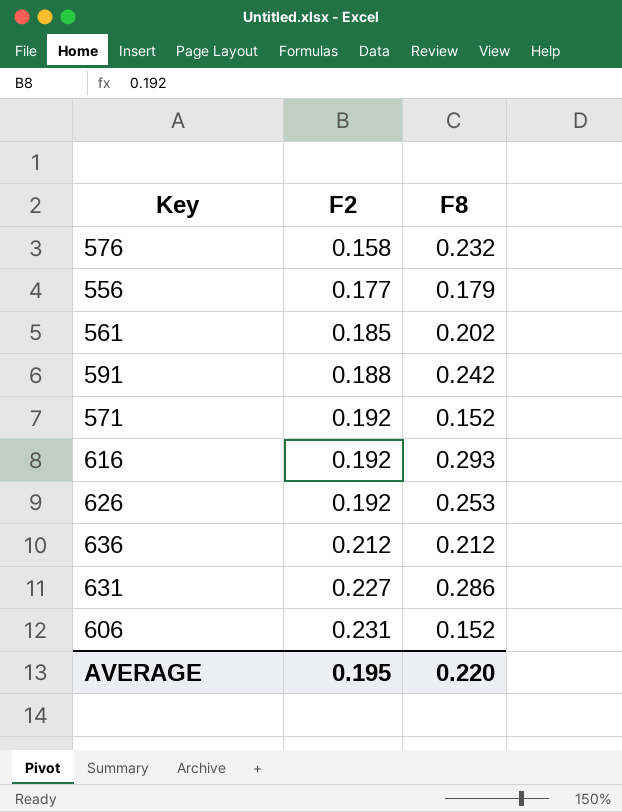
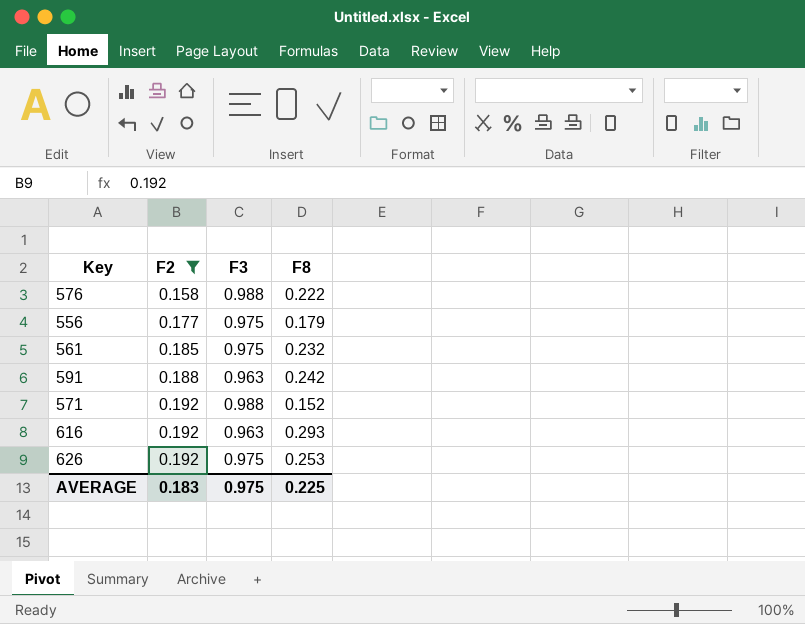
filter: none -> F2 <= 0.192
column F3 | position: none -> 3
576 | F8: 0.232 -> 0.222
561 | F8: 0.202 -> 0.232
AVERAGE | F2: 0.195 -> 0.183
AVERAGE | F8: 0.220 -> 0.225

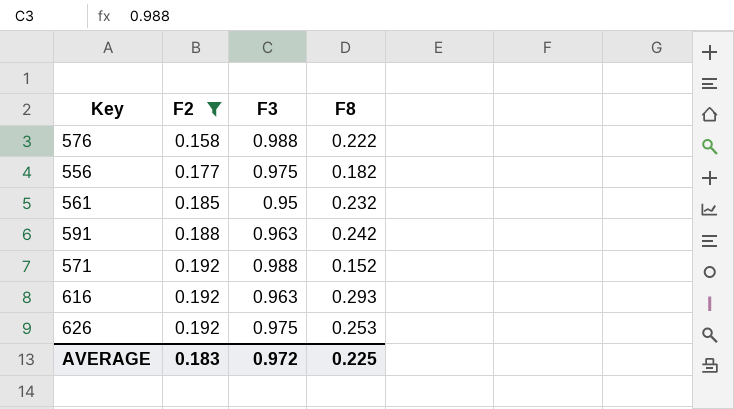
556 | F8: 0.179 -> 0.182
561 | F3: 0.975 -> 0.95
AVERAGE | F3: 0.975 -> 0.972

